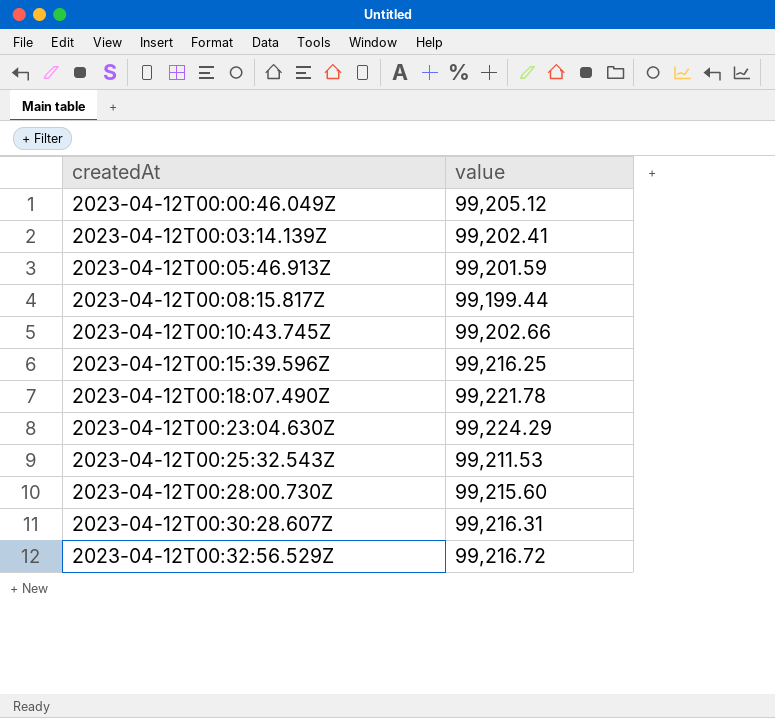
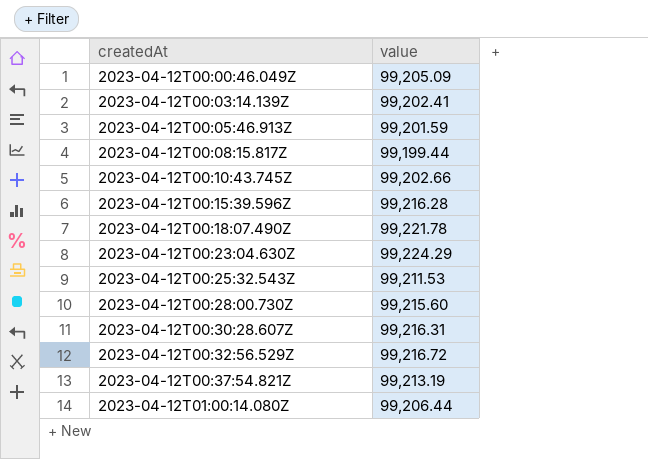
2023-04-12T00:00:46.049Z | value: 99,205.12 -> 99,205.09
2023-04-12T00:15:39.596Z | value: 99,216.25 -> 99,216.28
row 2023-04-12T00:37:54.821Z: none -> 99,213.19
row 2023-04-12T01:00:14.080Z: none -> 99,206.44

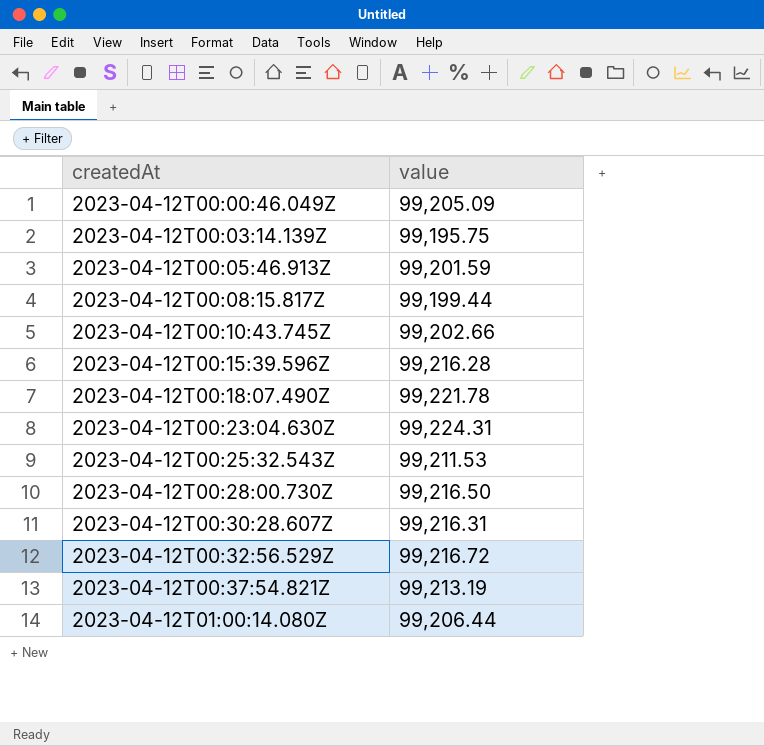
2023-04-12T00:03:14.139Z | value: 99,202.41 -> 99,195.75
2023-04-12T00:23:04.630Z | value: 99,224.29 -> 99,224.31
2023-04-12T00:28:00.730Z | value: 99,215.60 -> 99,216.50

